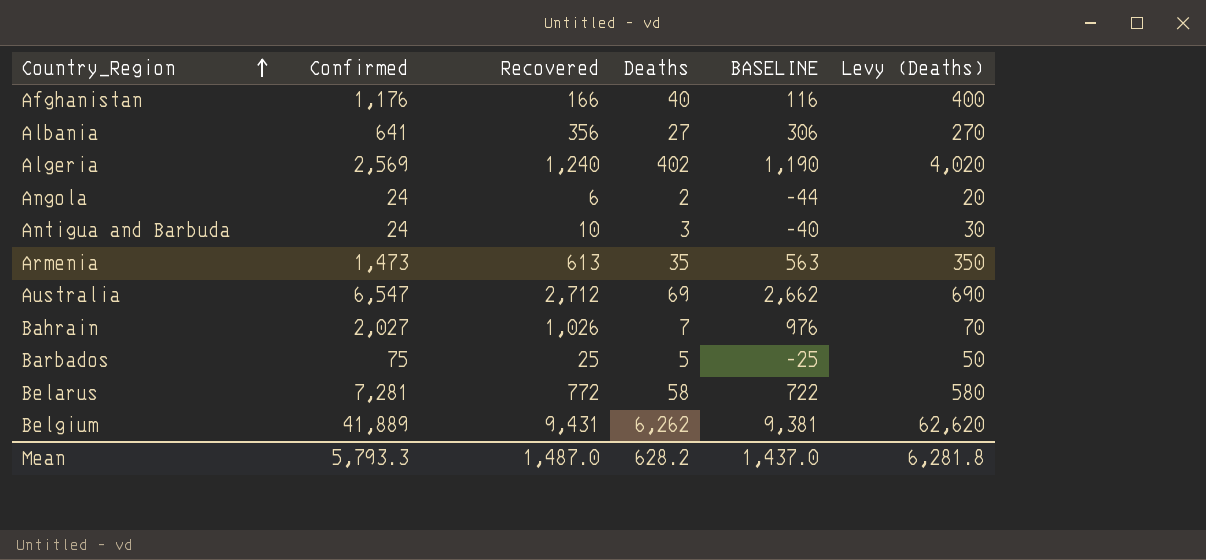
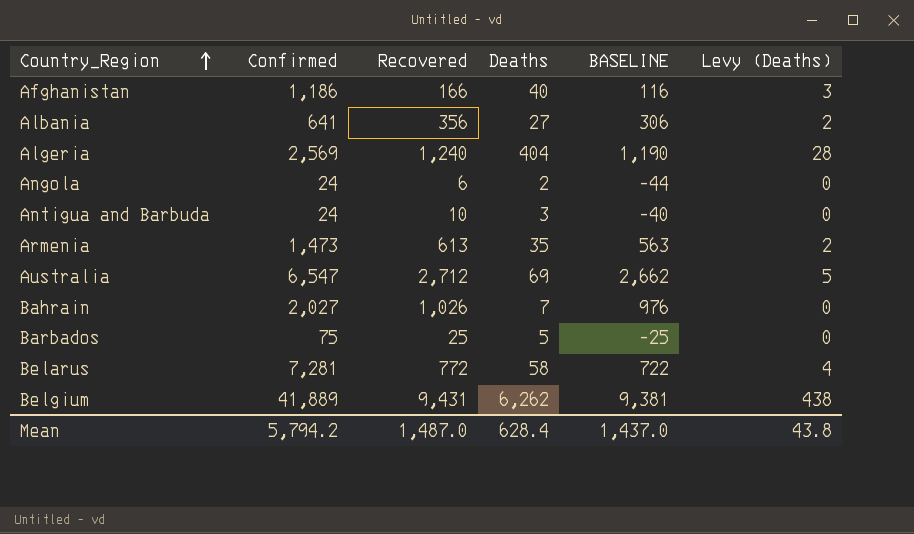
column Levy (Deaths) | formula: [Deaths] * 10 -> [Deaths] * 0.07
Afghanistan | Confirmed: 1,176 -> 1,186
Algeria | Deaths: 402 -> 404
Mean | Confirmed: 5,793.3 -> 5,794.2
Mean | Deaths: 628.2 -> 628.4
Mean | Levy (Deaths): 6,281.8 -> 43.8

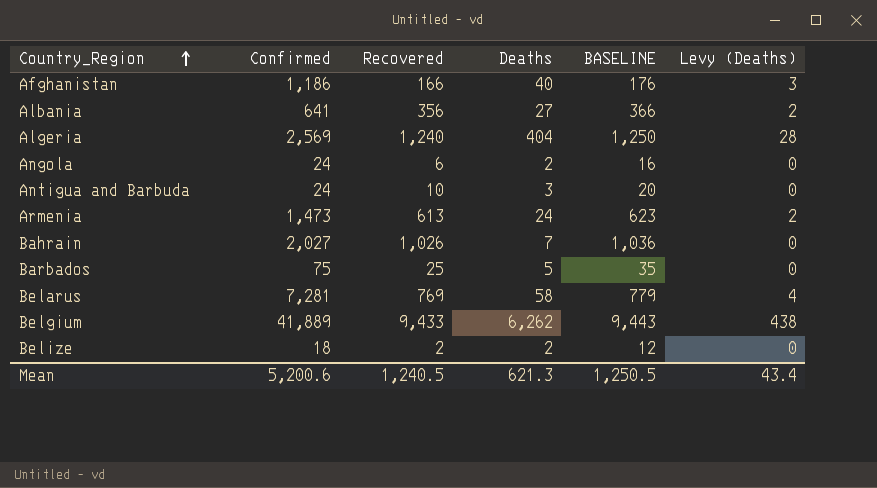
column BASELINE | formula: [Recovered] - 50 -> [Recovered] + 10
row Australia: 6,547 | 2,712 | 69 | 2,662 | 5 -> none
Armenia | Deaths: 35 -> 24
Belarus | Recovered: 772 -> 769
Belgium | Recovered: 9,431 -> 9,433
row Belize: none -> 18 | 2 | 2 | 12 | 0
Mean | Confirmed: 5,794.2 -> 5,200.6
Mean | Recovered: 1,487.0 -> 1,240.5
Mean | Deaths: 628.4 -> 621.3
Mean | BASELINE: 1,437.0 -> 1,250.5
Mean | Levy (Deaths): 43.8 -> 43.4

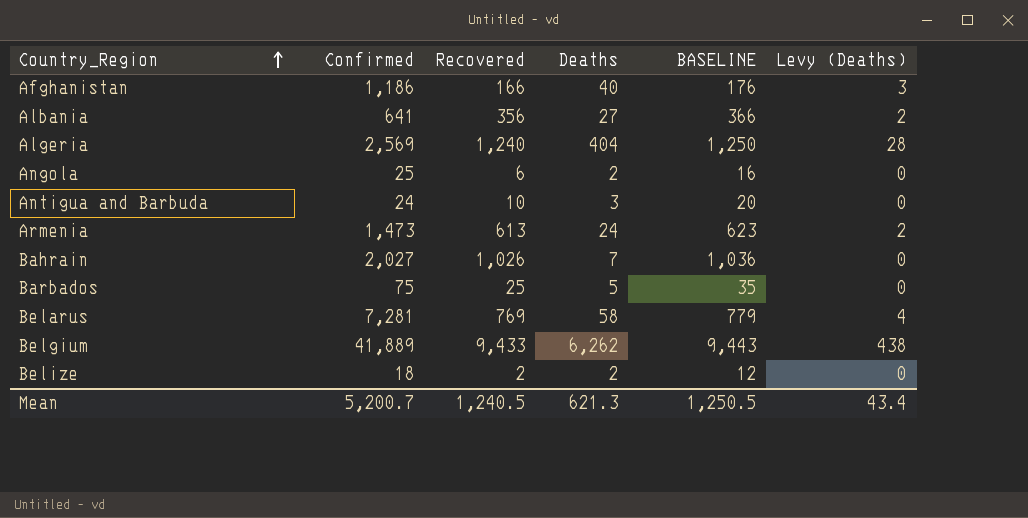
Angola | Confirmed: 24 -> 25
Mean | Confirmed: 5,200.6 -> 5,200.7

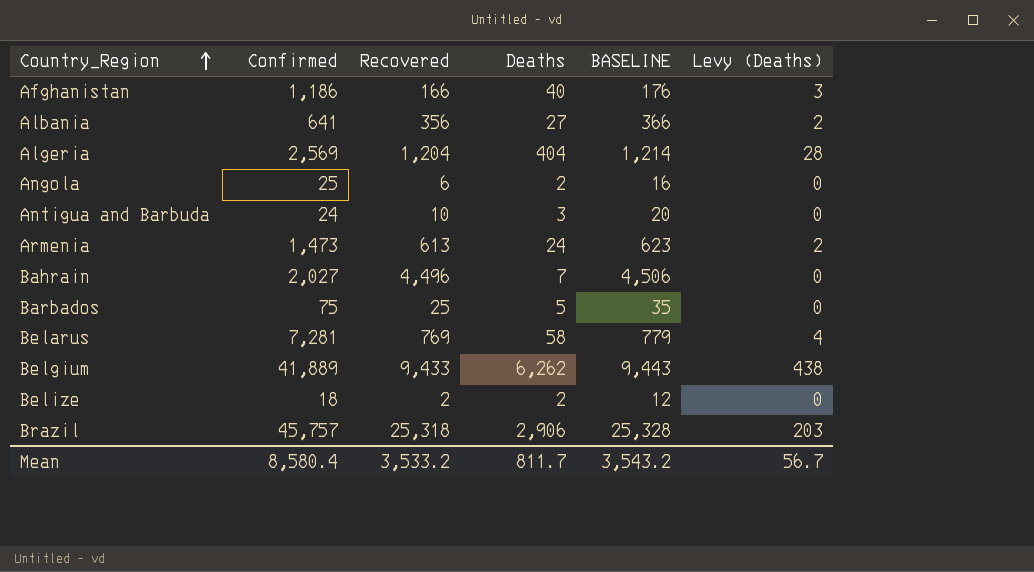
Algeria | Recovered: 1,240 -> 1,204
Algeria | BASELINE: 1,250 -> 1,214
Bahrain | Recovered: 1,026 -> 4,496
Bahrain | BASELINE: 1,036 -> 4,506
row Brazil: none -> 45,757 | 25,318 | 2,906 | 25,328 | 203
Mean | Confirmed: 5,200.7 -> 8,580.4
Mean | Recovered: 1,240.5 -> 3,533.2
Mean | Deaths: 621.3 -> 811.7
Mean | BASELINE: 1,250.5 -> 3,543.2
Mean | Levy (Deaths): 43.4 -> 56.7

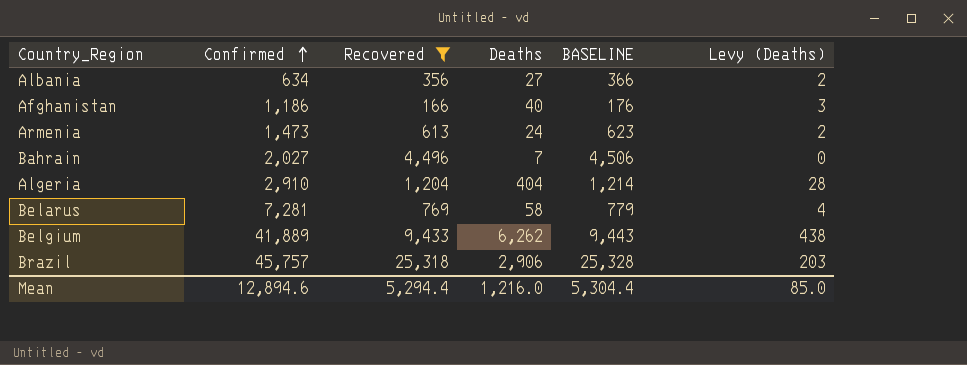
filter: none -> Recovered >= 166
row order: Country_Region ascending -> Confirmed ascending
Albania | Confirmed: 641 -> 634
Algeria | Confirmed: 2,569 -> 2,910
Mean | Confirmed: 8,580.4 -> 12,894.6
Mean | Recovered: 3,533.2 -> 5,294.4
Mean | Deaths: 811.7 -> 1,216.0
Mean | BASELINE: 3,543.2 -> 5,304.4
Mean | Levy (Deaths): 56.7 -> 85.0

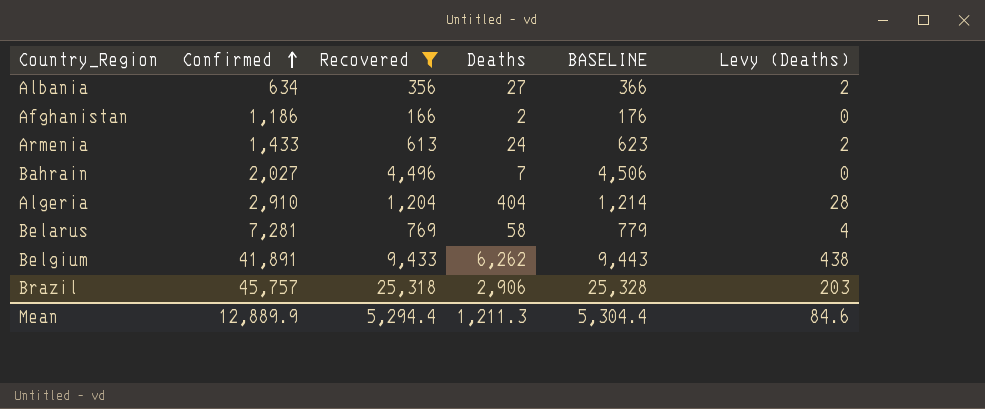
Afghanistan | Deaths: 40 -> 2
Afghanistan | Levy (Deaths): 3 -> 0
Armenia | Confirmed: 1,473 -> 1,433
Belgium | Confirmed: 41,889 -> 41,891
Mean | Confirmed: 12,894.6 -> 12,889.9
Mean | Deaths: 1,216.0 -> 1,211.3
Mean | Levy (Deaths): 85.0 -> 84.6

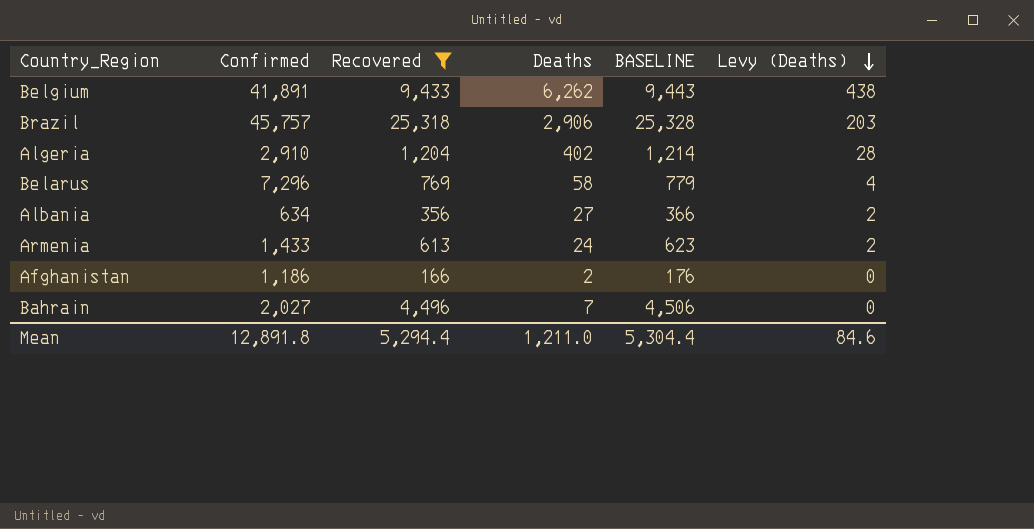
row order: Confirmed ascending -> Levy (Deaths) descending
Algeria | Deaths: 404 -> 402
Belarus | Confirmed: 7,281 -> 7,296
Mean | Confirmed: 12,889.9 -> 12,891.8
Mean | Deaths: 1,211.3 -> 1,211.0

